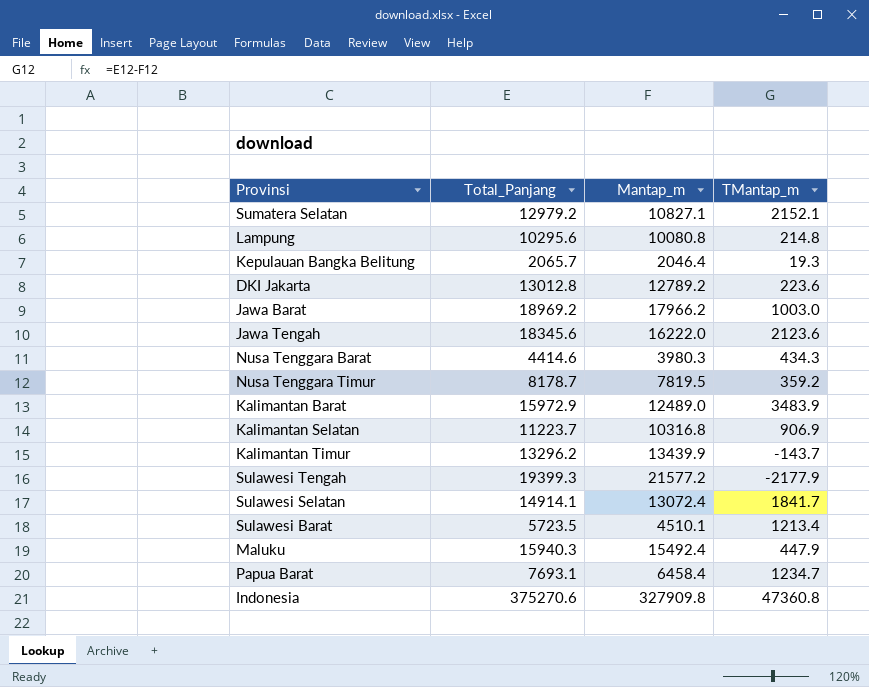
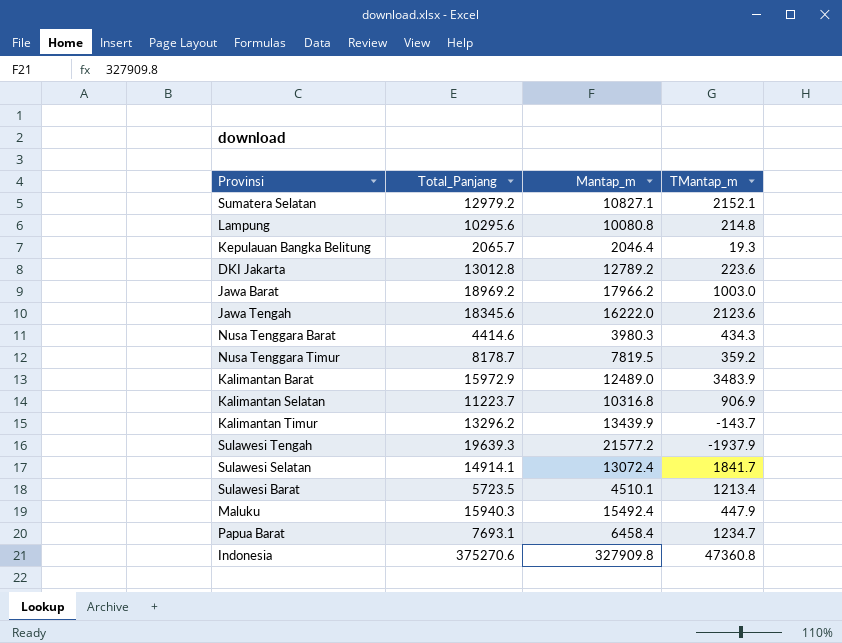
Sulawesi Tengah | Total_Panjang: 19399.3 -> 19639.3
Sulawesi Tengah | TMantap_m: -2177.9 -> -1937.9

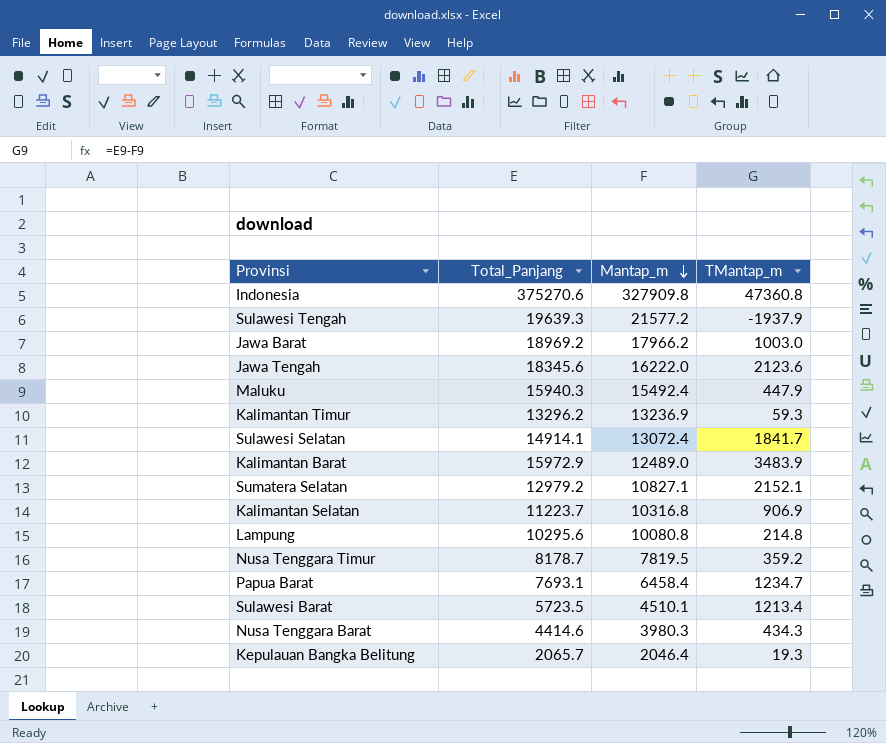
row order: none -> Mantap_m descending
row DKI Jakarta: 13012.8 | 12789.2 | 223.6 -> none
Kalimantan Timur | Mantap_m: 13439.9 -> 13236.9
Kalimantan Timur | TMantap_m: -143.7 -> 59.3

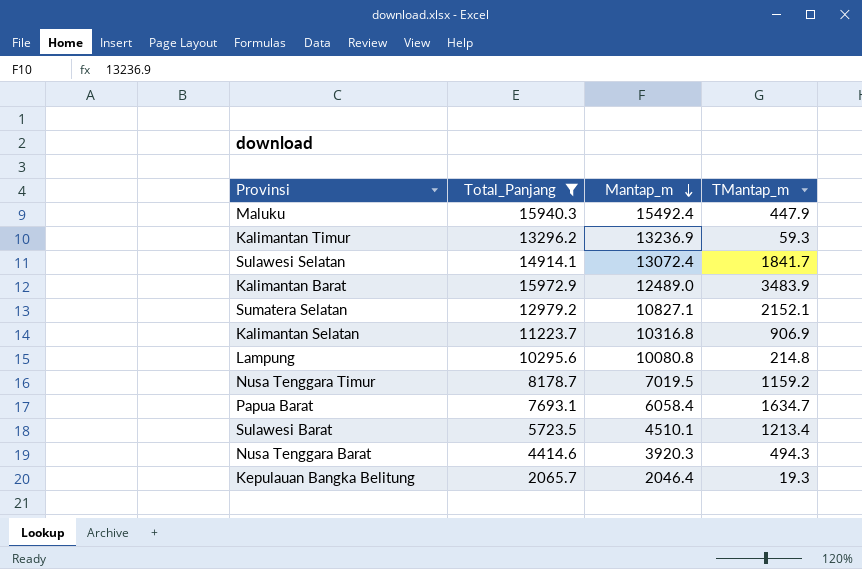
filter: none -> Total_Panjang <= 15972.9
Nusa Tenggara Timur | Mantap_m: 7819.5 -> 7019.5
Nusa Tenggara Timur | TMantap_m: 359.2 -> 1159.2
Papua Barat | Mantap_m: 6458.4 -> 6058.4
Papua Barat | TMantap_m: 1234.7 -> 1634.7
Nusa Tenggara Barat | Mantap_m: 3980.3 -> 3920.3
Nusa Tenggara Barat | TMantap_m: 434.3 -> 494.3

